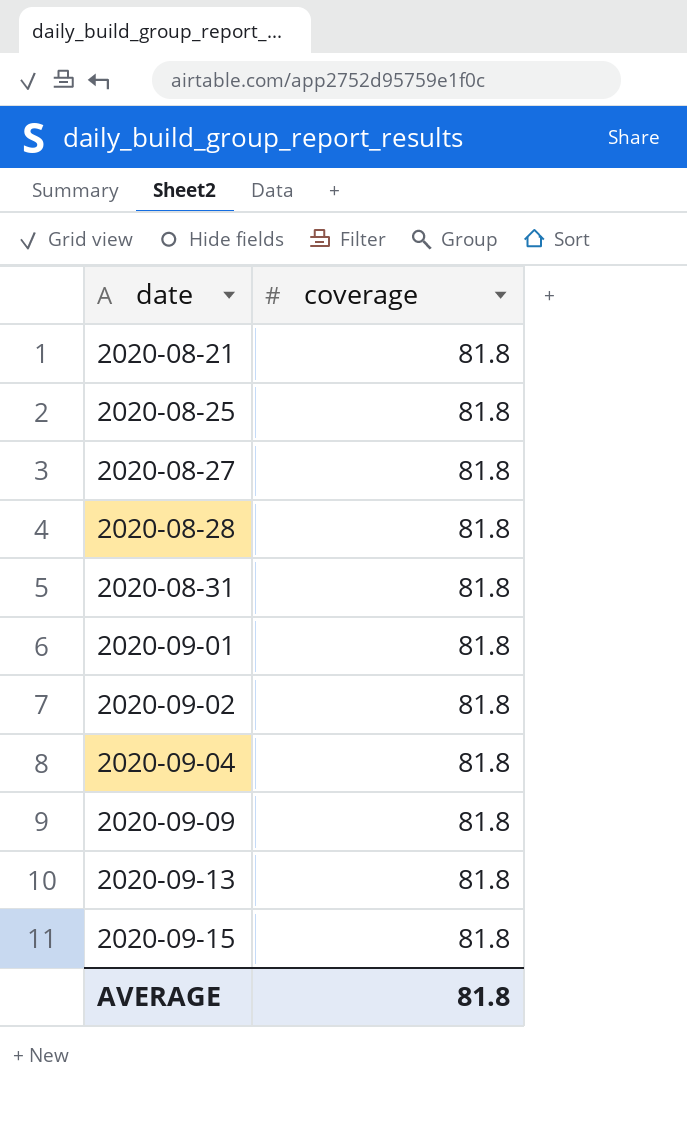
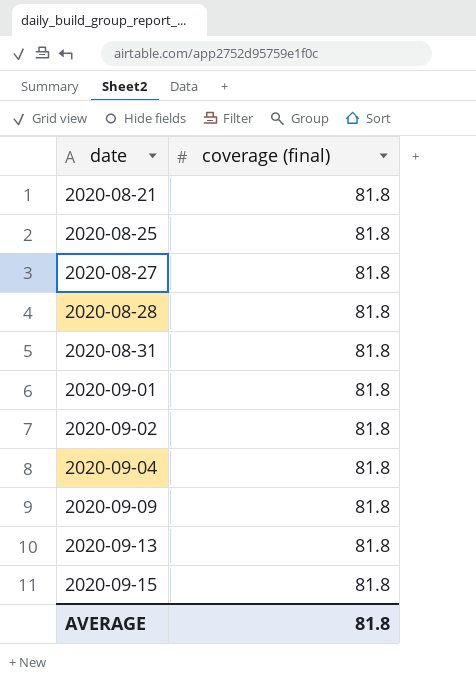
column name: coverage -> coverage (final)

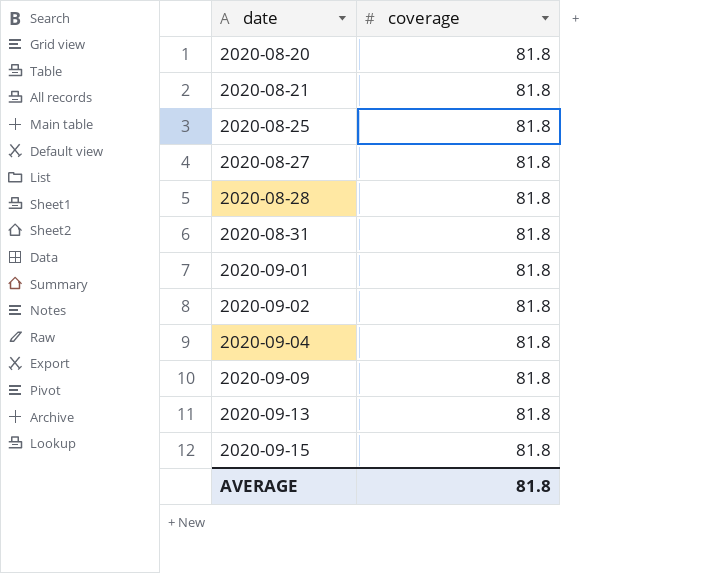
column name: coverage (final) -> coverage
row 2020-08-20: none -> 81.8

